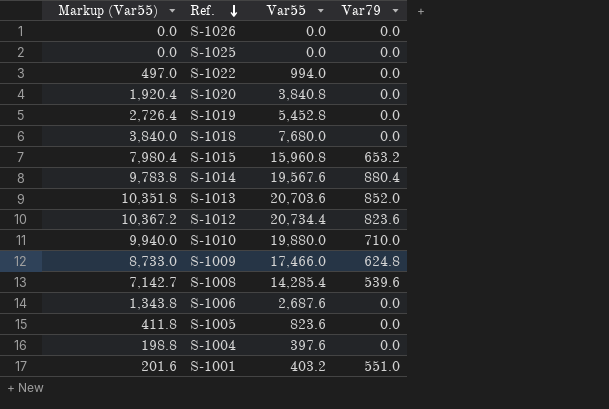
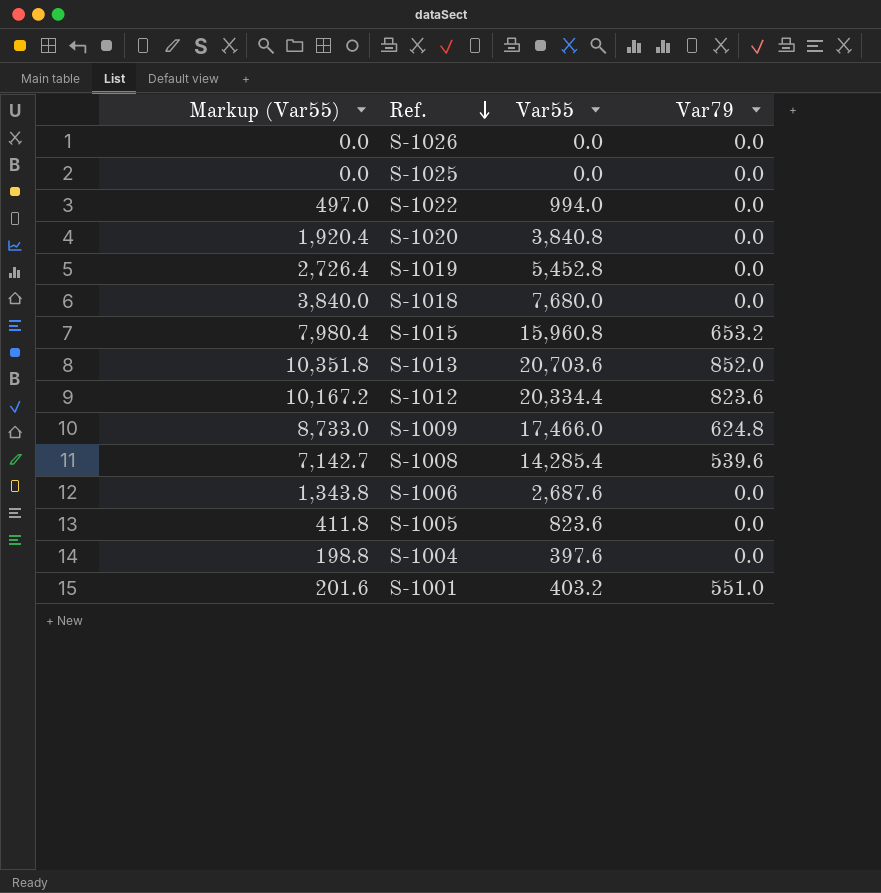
row S-1014: 9,783.8 | 19,567.6 | 880.4 -> none
row S-1010: 9,940.0 | 19,880.0 | 710.0 -> none
S-1012 | Markup (Var55): 10,367.2 -> 10,167.2
S-1012 | Var55: 20,734.4 -> 20,334.4

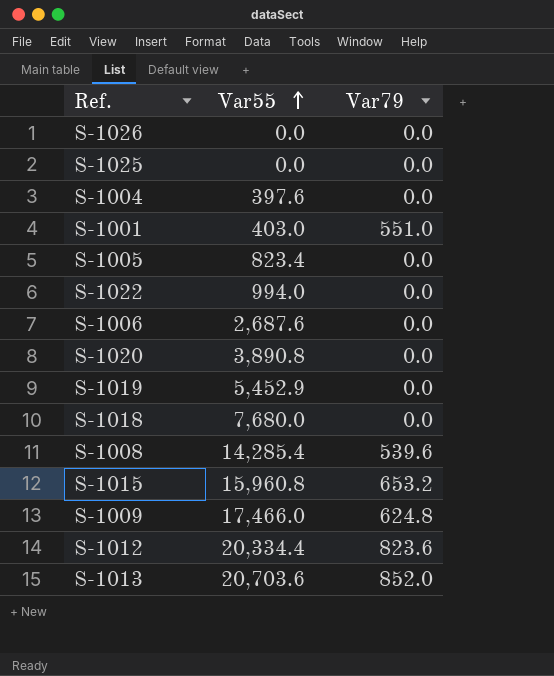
row order: Ref. descending -> Var55 ascending
column Markup (Var55) | formula: [Var55] * 0.5 -> none
S-1001 | Var55: 403.2 -> 403.0
S-1005 | Var55: 823.6 -> 823.4
S-1020 | Var55: 3,840.8 -> 3,890.8
S-1019 | Var55: 5,452.8 -> 5,452.9

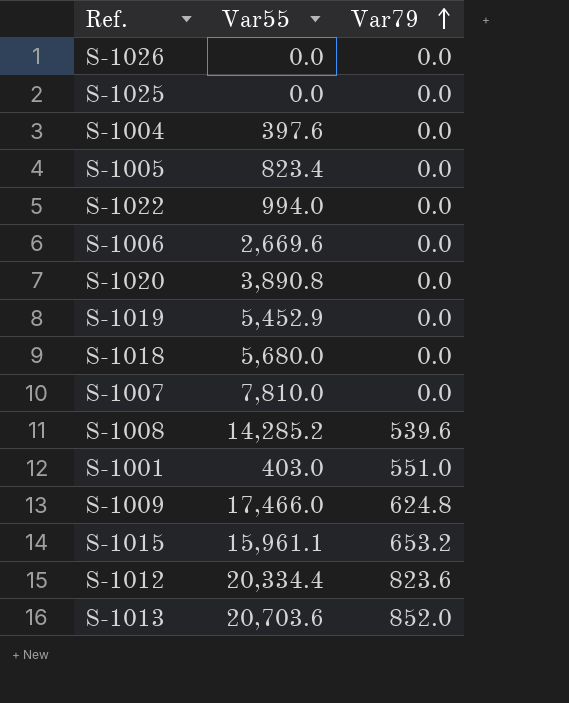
row order: Var55 ascending -> Var79 ascending
S-1006 | Var55: 2,687.6 -> 2,669.6
S-1018 | Var55: 7,680.0 -> 5,680.0
row S-1007: none -> 7,810.0 | 0.0
S-1008 | Var55: 14,285.4 -> 14,285.2
S-1015 | Var55: 15,960.8 -> 15,961.1

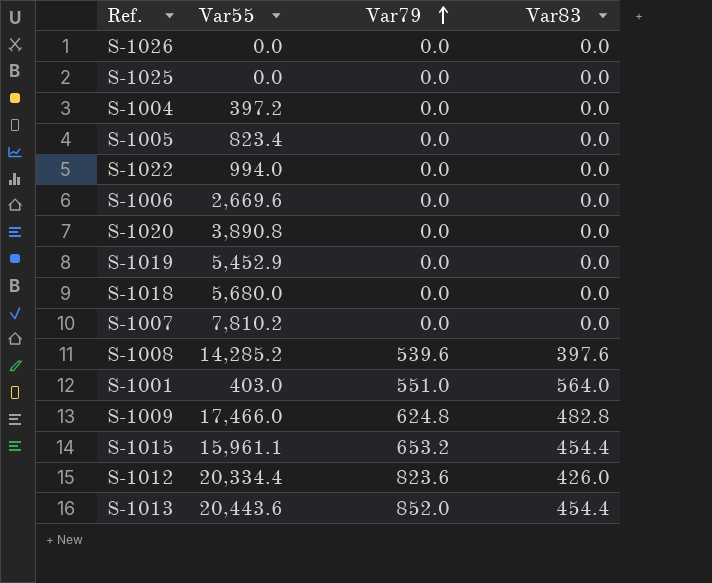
column Var83 | position: none -> 4
S-1004 | Var55: 397.6 -> 397.2
S-1007 | Var55: 7,810.0 -> 7,810.2
S-1013 | Var55: 20,703.6 -> 20,443.6

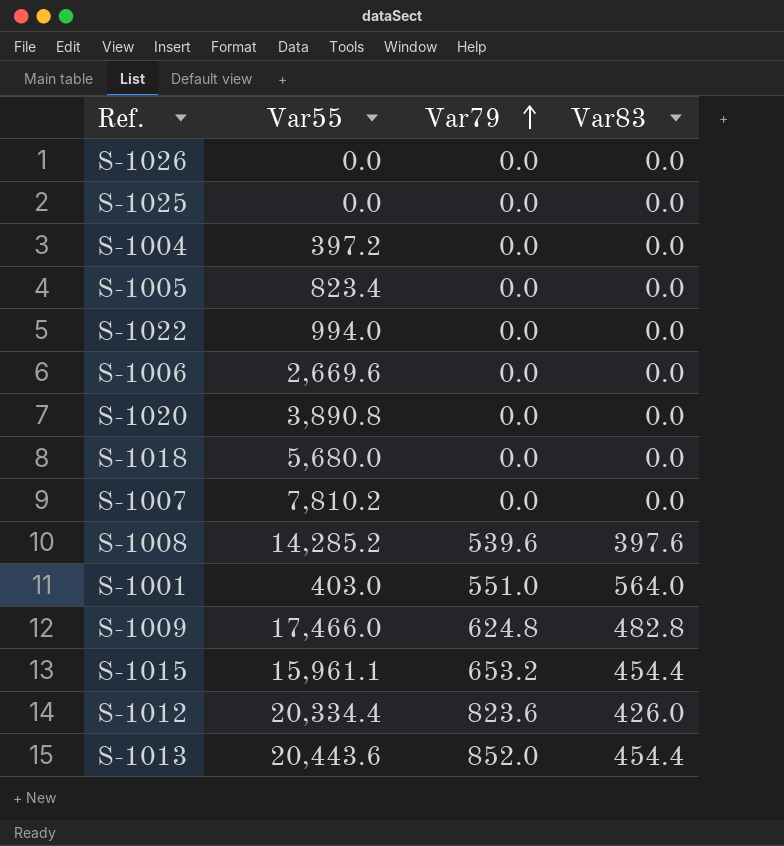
row S-1019: 5,452.9 | 0.0 | 0.0 -> none

